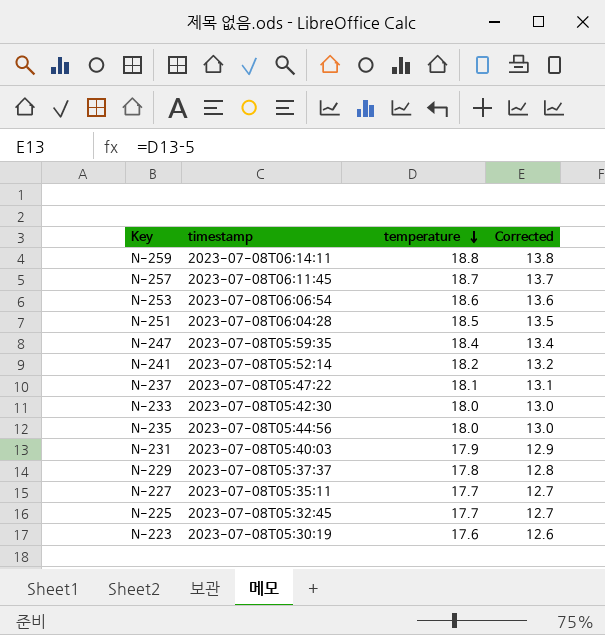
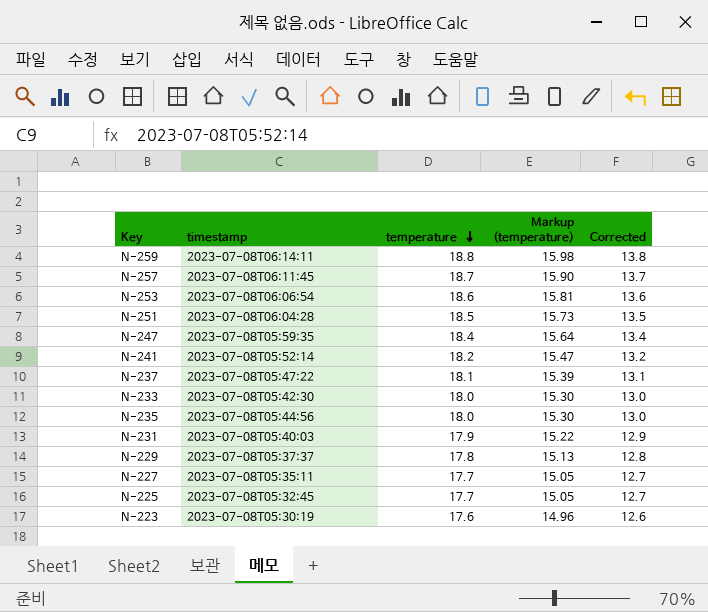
column Markup (temperature) | formula: none -> [temperature] * 0.85

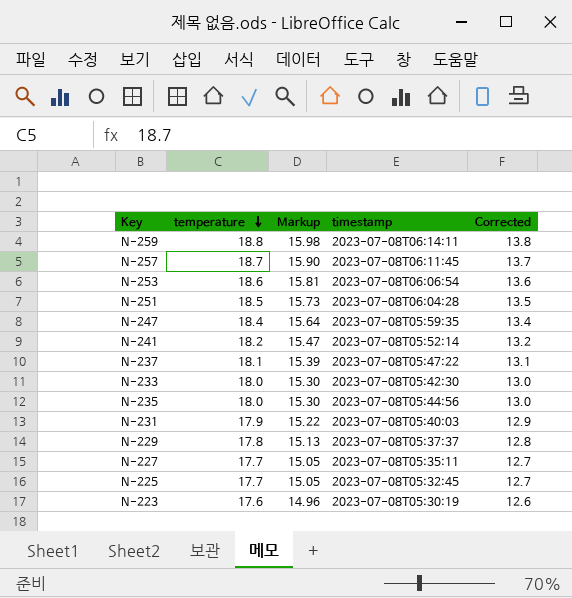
column name: Markup (temperature) -> Markup
column timestamp | position: 2 -> 4

